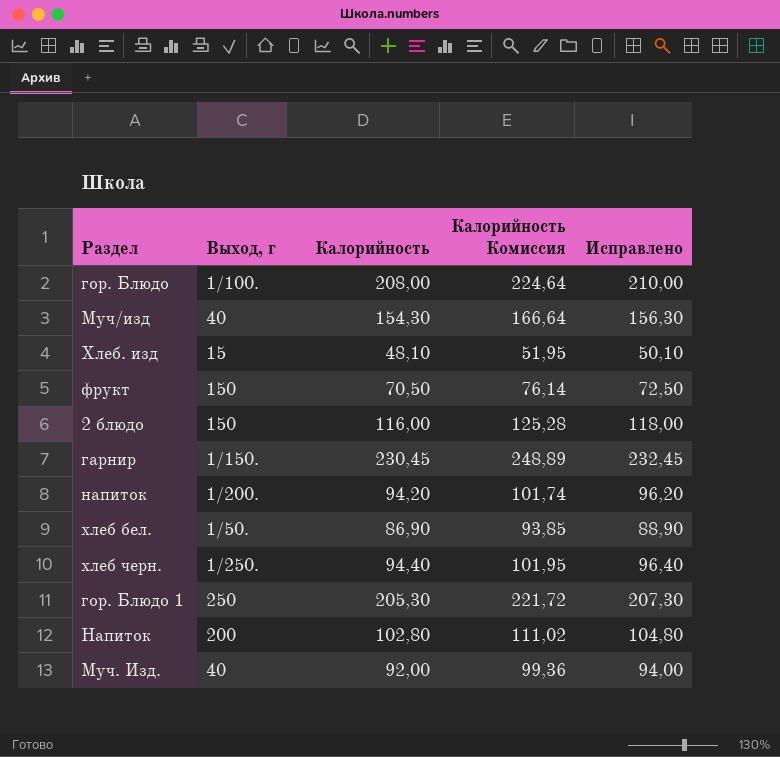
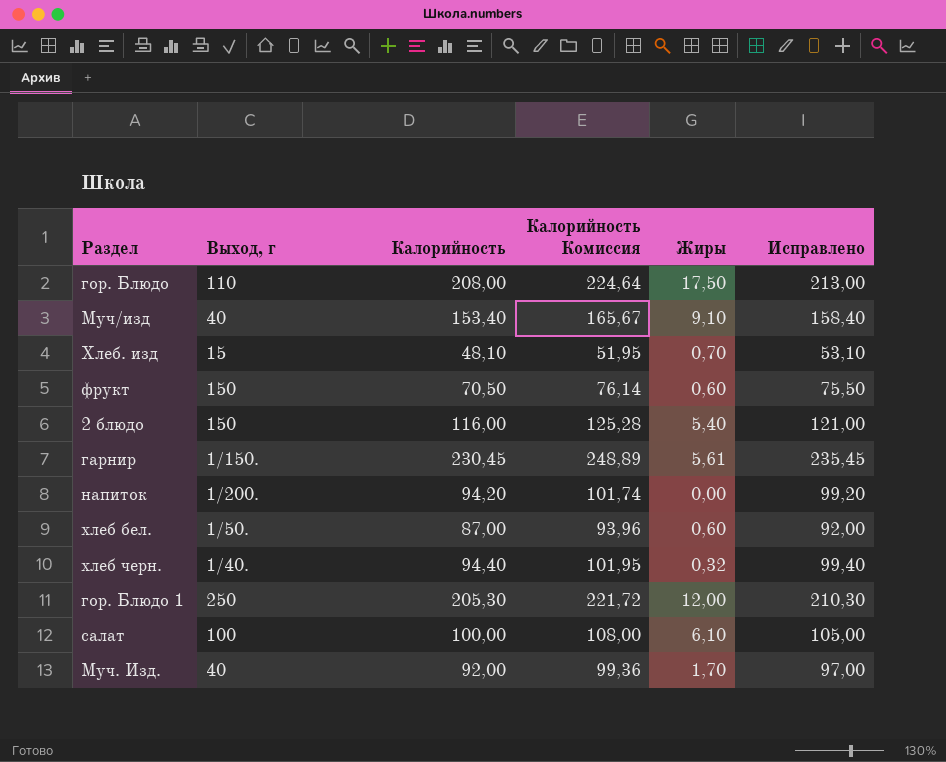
column Жиры | position: none -> 5
column Исправлено | formula: [Калорийность] + 2 -> [Калорийность] + 5
row Напиток: 200 | 102,80 | 111,02 | 104,80 -> none
гор. Блюдо | Выход, г: 1/100. -> 110
Муч/изд | Калорийность: 154,30 -> 153,40
Муч/изд | Калорийность Комиссия: 166,64 -> 165,67
хлеб бел. | Калорийность: 86,90 -> 87,00
хлеб бел. | Калорийность Комиссия: 93,85 -> 93,96
хлеб черн. | Выход, г: 1/250. -> 1/40.
row салат: none -> 100 | 100,00 | 108,00 | 6,10 | 105,00

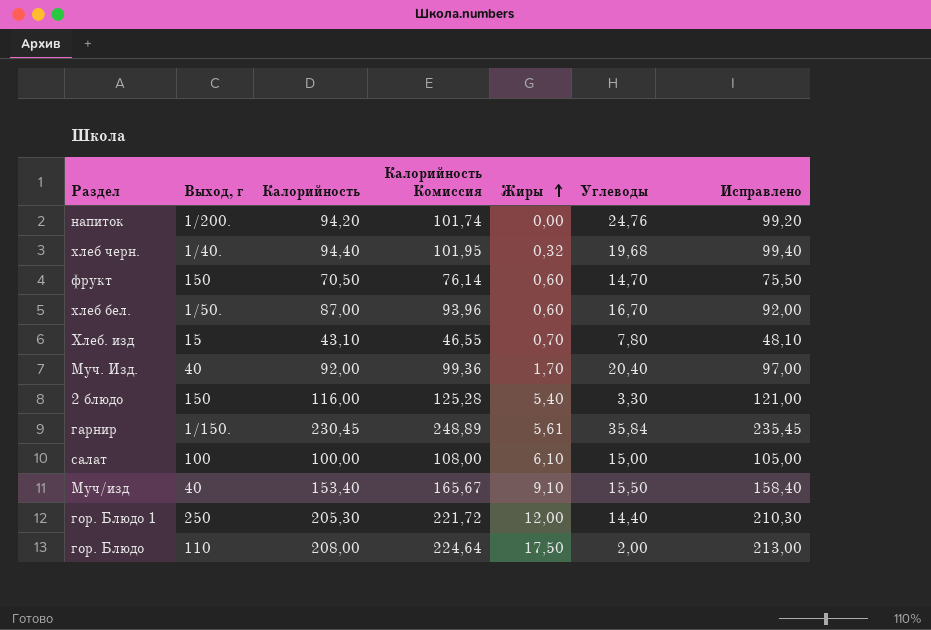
row order: none -> Жиры ascending
column Углеводы | position: none -> 6
Хлеб. изд | Калорийность: 48,10 -> 43,10
Хлеб. изд | Калорийность Комиссия: 51,95 -> 46,55
Хлеб. изд | Исправлено: 53,10 -> 48,10

